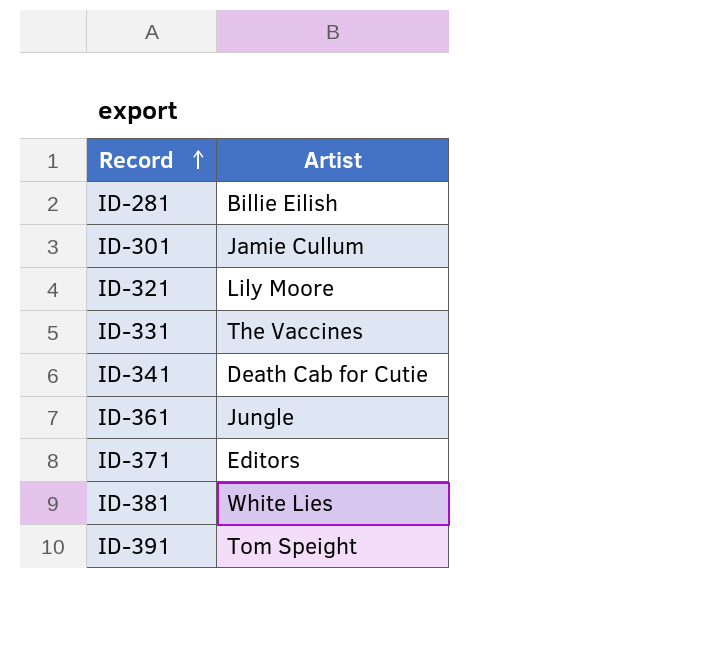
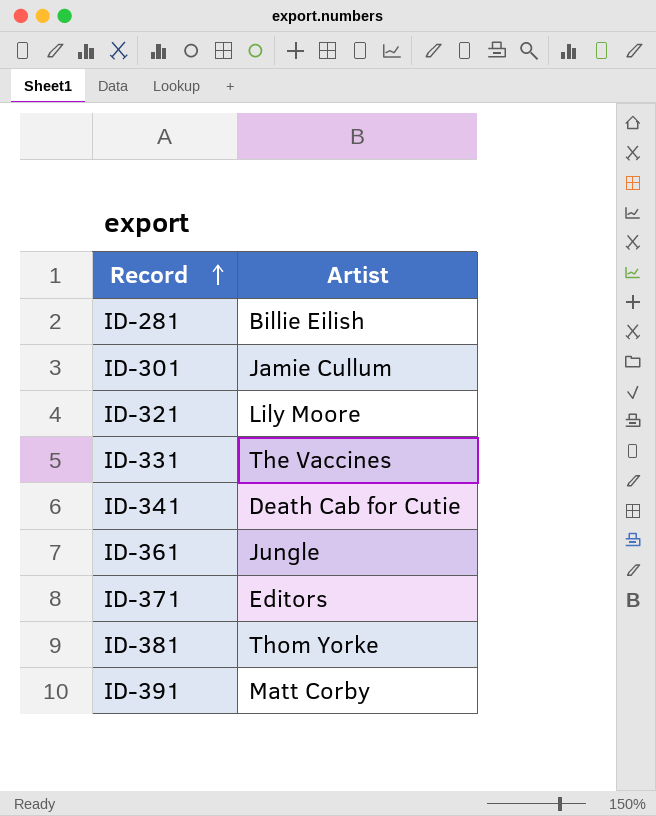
ID-381 | Artist: White Lies -> Thom Yorke
ID-391 | Artist: Tom Speight -> Matt Corby

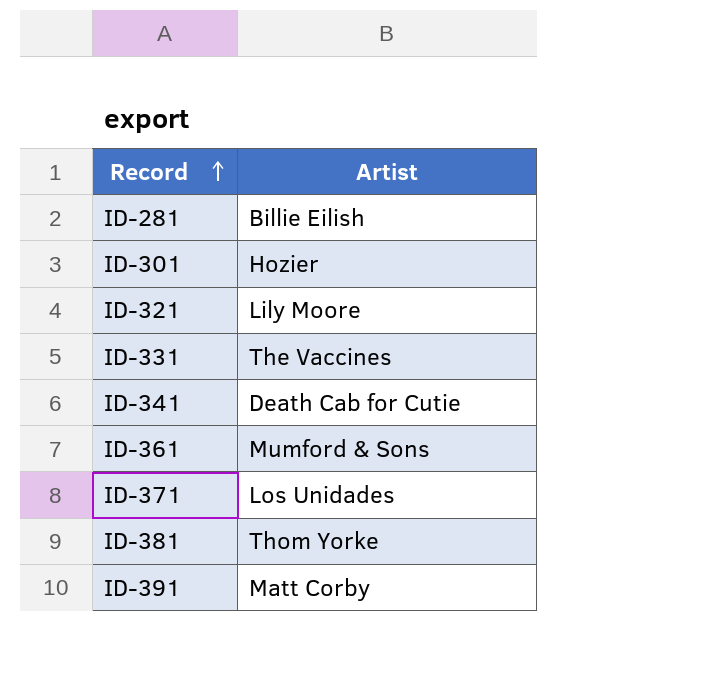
ID-301 | Artist: Jamie Cullum -> Hozier
ID-361 | Artist: Jungle -> Mumford & Sons
ID-371 | Artist: Editors -> Los Unidades

